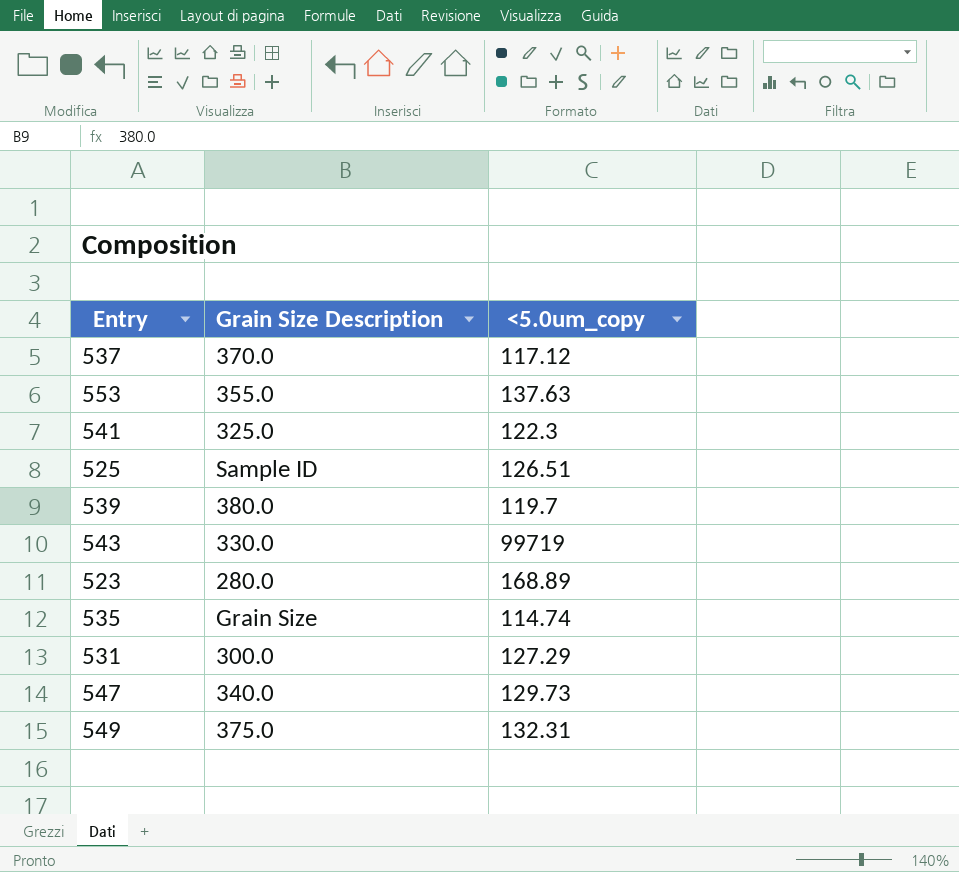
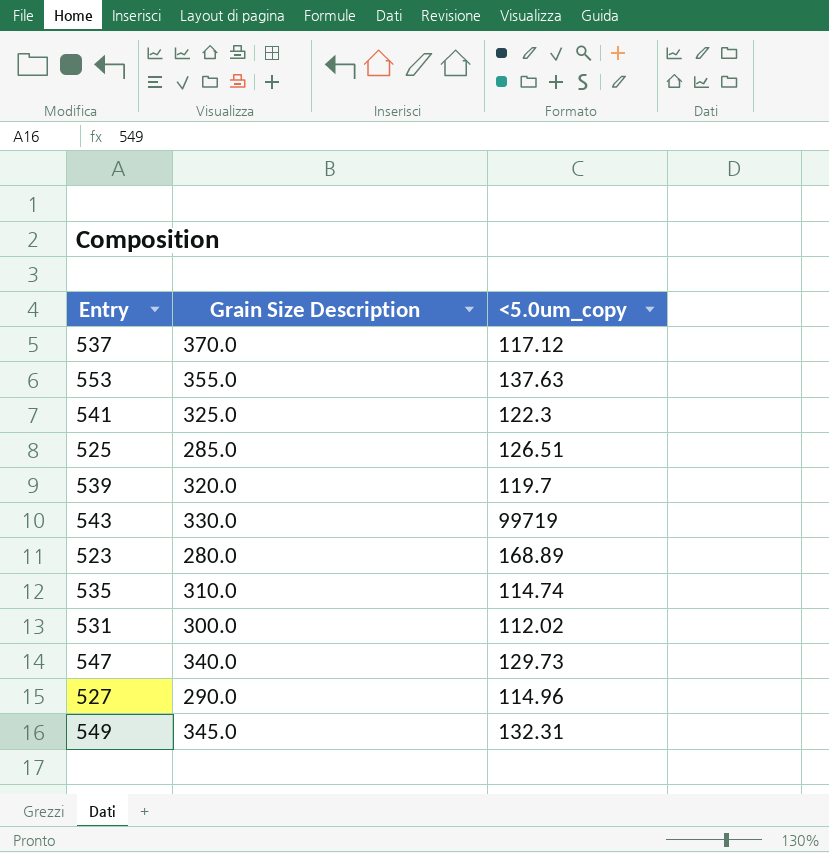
525 | Grain Size Description: Sample ID -> 285.0
539 | Grain Size Description: 380.0 -> 320.0
535 | Grain Size Description: Grain Size -> 310.0
531 | <5.0um_copy: 127.29 -> 112.02
row 527: none -> 290.0 | 114.96
549 | Grain Size Description: 375.0 -> 345.0

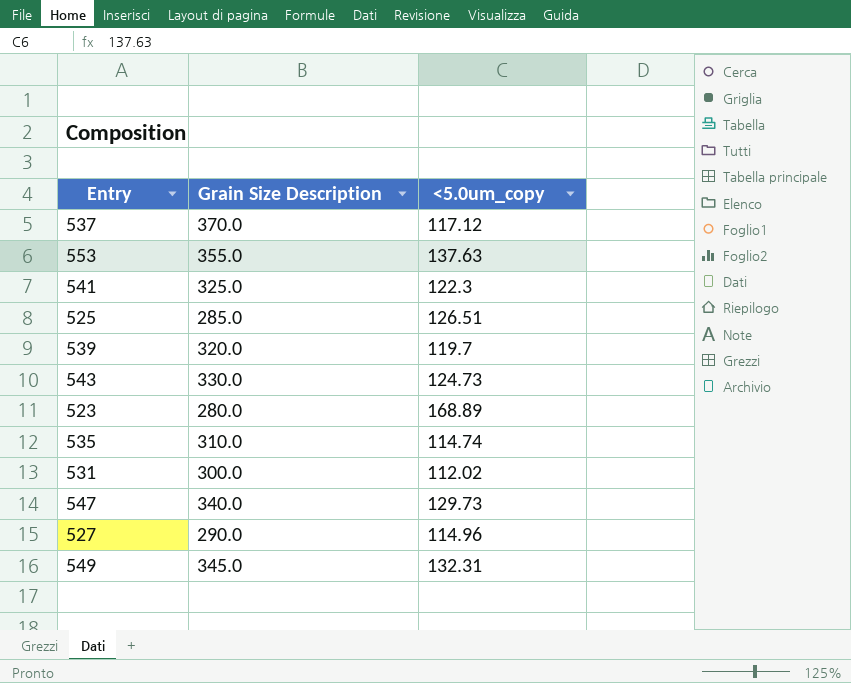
543 | <5.0um_copy: 99719 -> 124.73

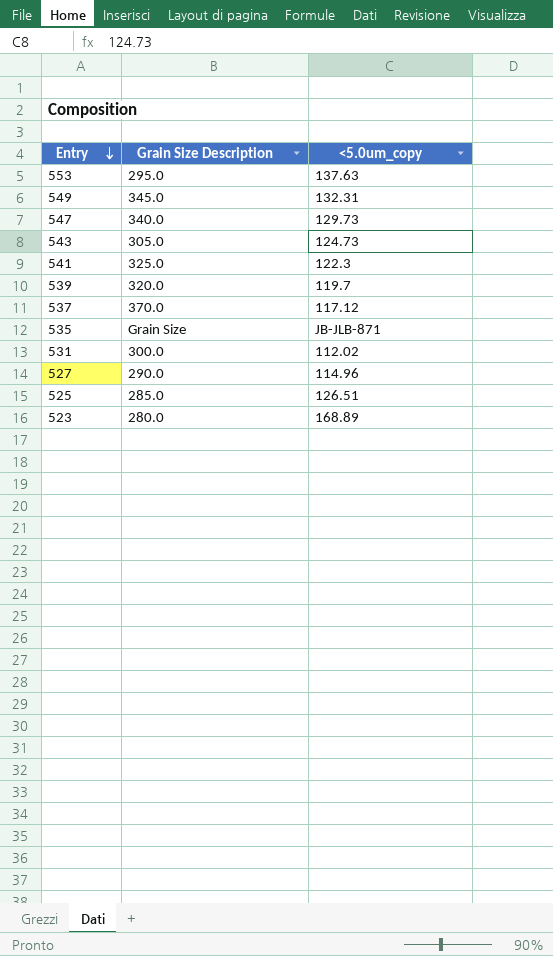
row order: none -> Entry descending
553 | Grain Size Description: 355.0 -> 295.0
543 | Grain Size Description: 330.0 -> 305.0
535 | Grain Size Description: 310.0 -> Grain Size
535 | <5.0um_copy: 114.74 -> JB-JLB-871

